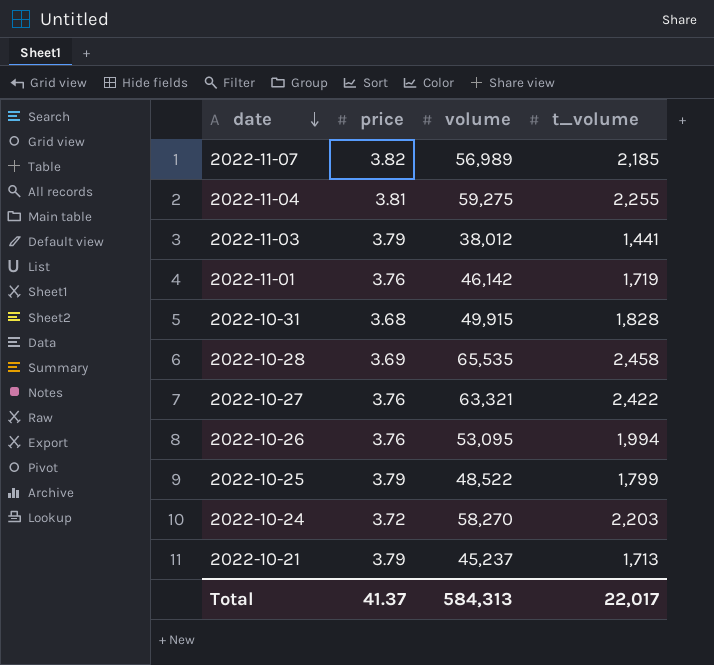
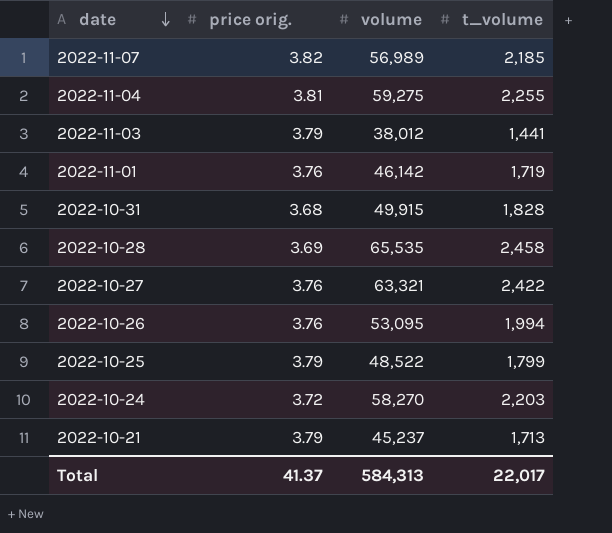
column name: price -> price orig.

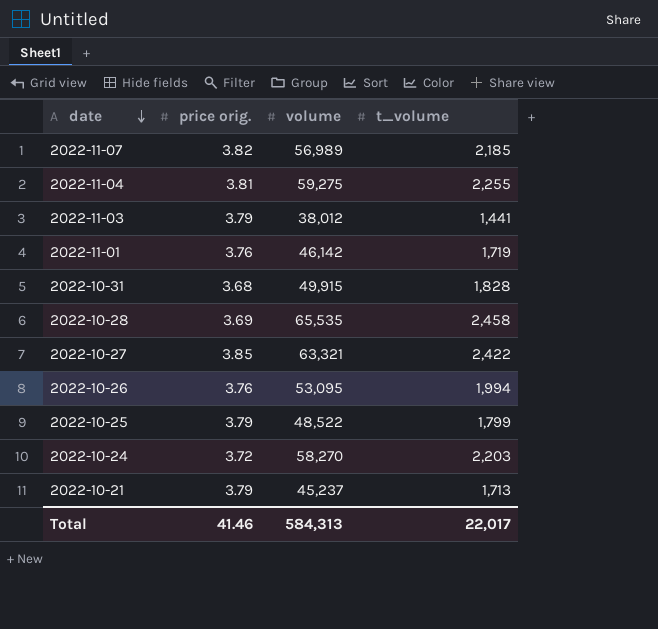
2022-10-27 | price orig.: 3.76 -> 3.85
Total | price orig.: 41.37 -> 41.46

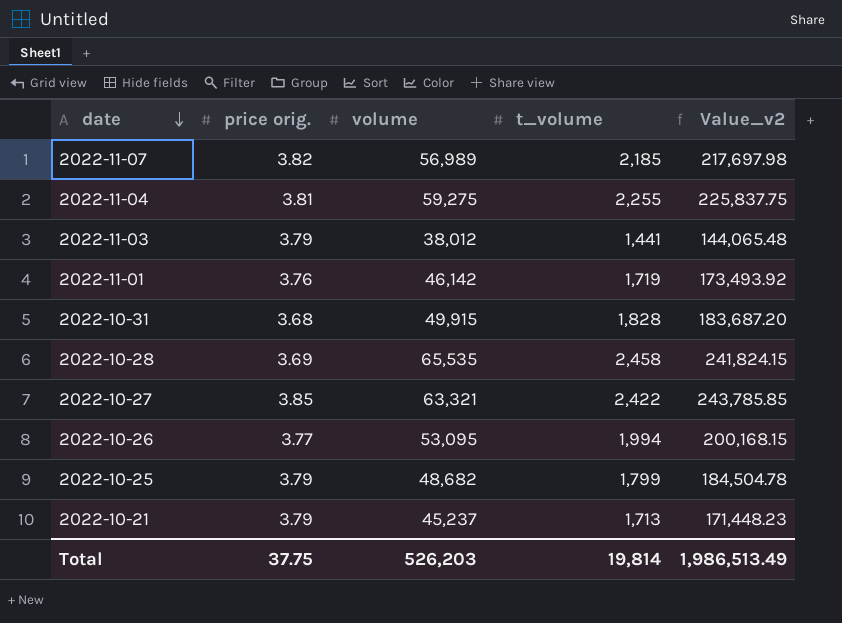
column Value_v2 | formula: none -> [price orig.] * [volume]
row 2022-10-24: 3.72 | 58,270 | 2,203 -> none
2022-10-26 | price orig.: 3.76 -> 3.77
2022-10-25 | volume: 48,522 -> 48,682
Total | price orig.: 41.46 -> 37.75
Total | volume: 584,313 -> 526,203
Total | t_volume: 22,017 -> 19,814

